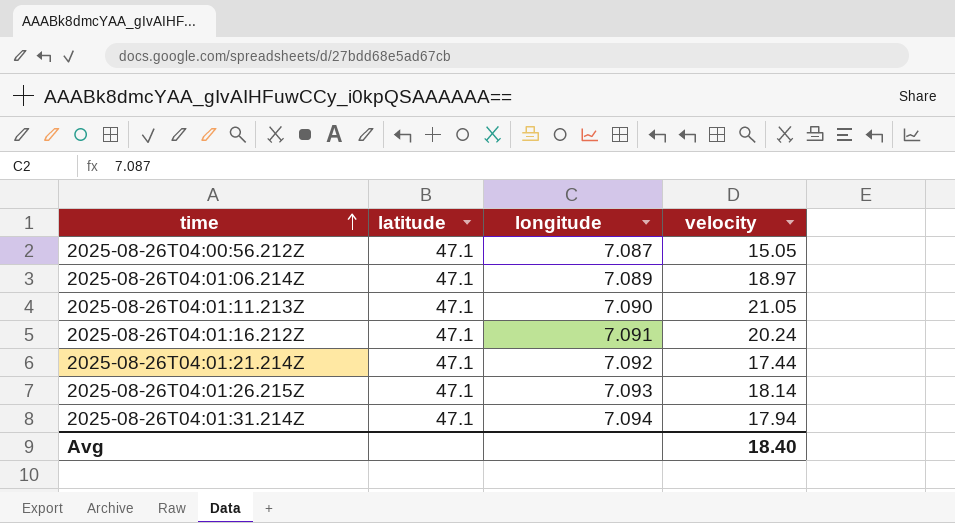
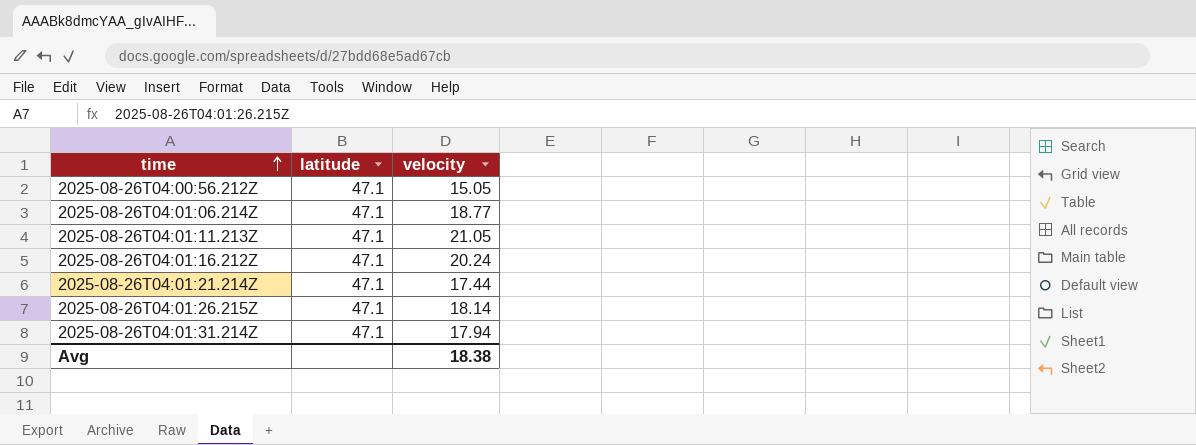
column longitude | position: 3 -> none
2025-08-26T04:01:06.214Z | velocity: 18.97 -> 18.77
Avg | velocity: 18.40 -> 18.38

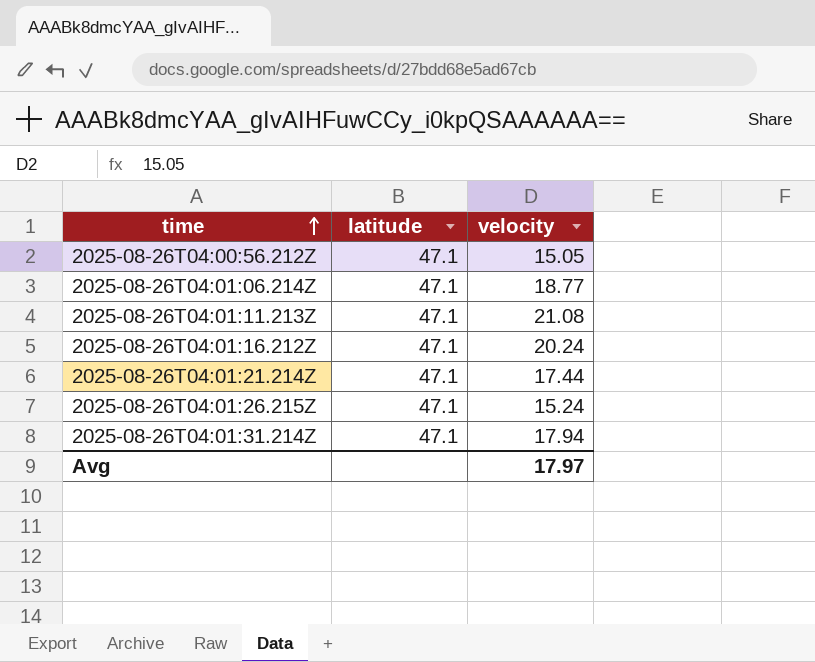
2025-08-26T04:01:11.213Z | velocity: 21.05 -> 21.08
2025-08-26T04:01:26.215Z | velocity: 18.14 -> 15.24
Avg | velocity: 18.38 -> 17.97

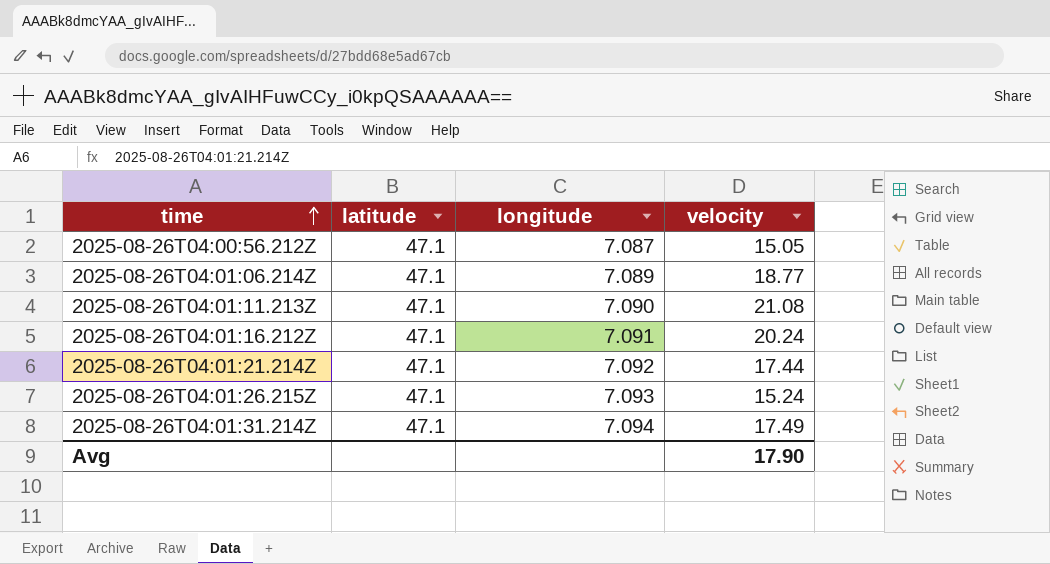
column longitude | position: none -> 3
2025-08-26T04:01:31.214Z | velocity: 17.94 -> 17.49
Avg | velocity: 17.97 -> 17.90

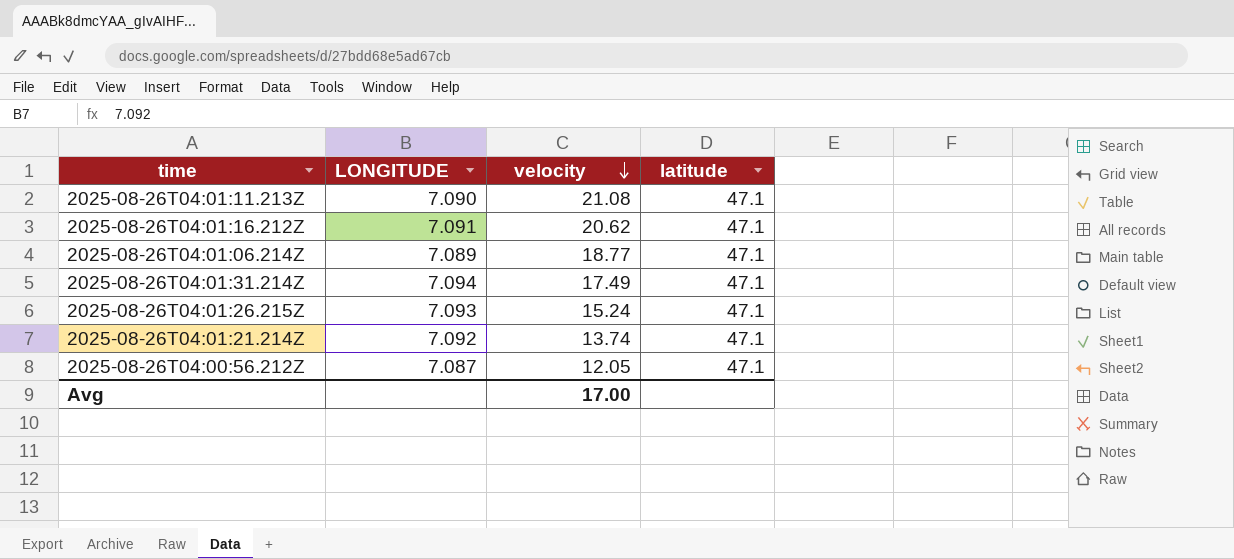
row order: time ascending -> velocity descending
column name: longitude -> LONGITUDE
column latitude | position: 2 -> 4
2025-08-26T04:01:16.212Z | velocity: 20.24 -> 20.62
2025-08-26T04:01:21.214Z | velocity: 17.44 -> 13.74
2025-08-26T04:00:56.212Z | velocity: 15.05 -> 12.05
Avg | velocity: 17.90 -> 17.00

